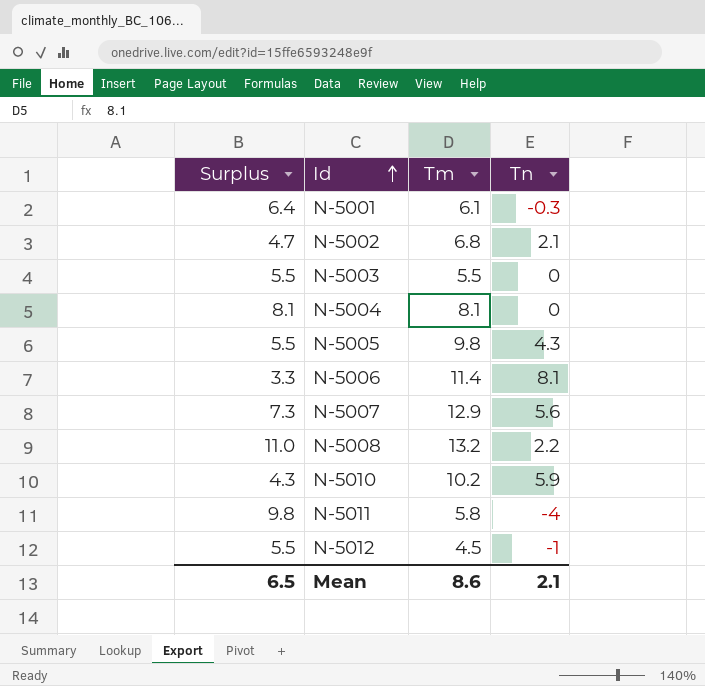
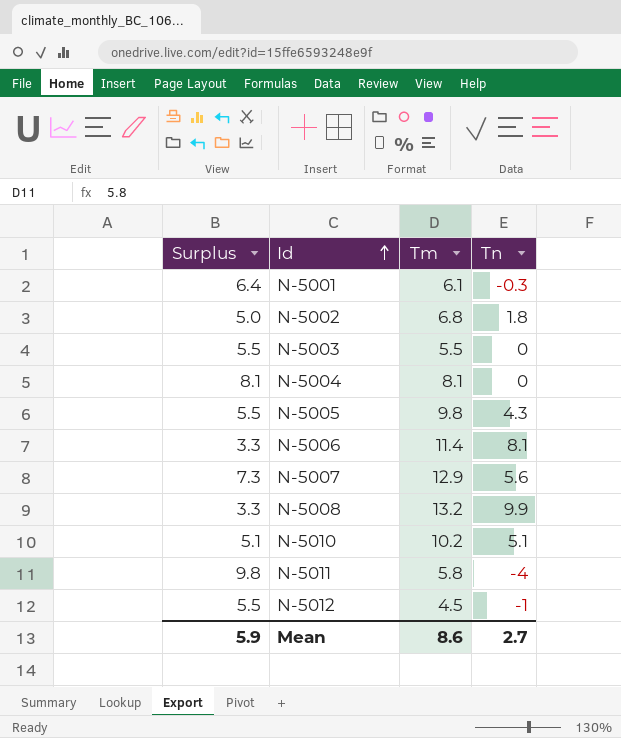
N-5002 | Surplus: 4.7 -> 5.0
N-5002 | Tn: 2.1 -> 1.8
N-5008 | Surplus: 11.0 -> 3.3
N-5008 | Tn: 2.2 -> 9.9
N-5010 | Surplus: 4.3 -> 5.1
N-5010 | Tn: 5.9 -> 5.1
Mean | Surplus: 6.5 -> 5.9
Mean | Tn: 2.1 -> 2.7

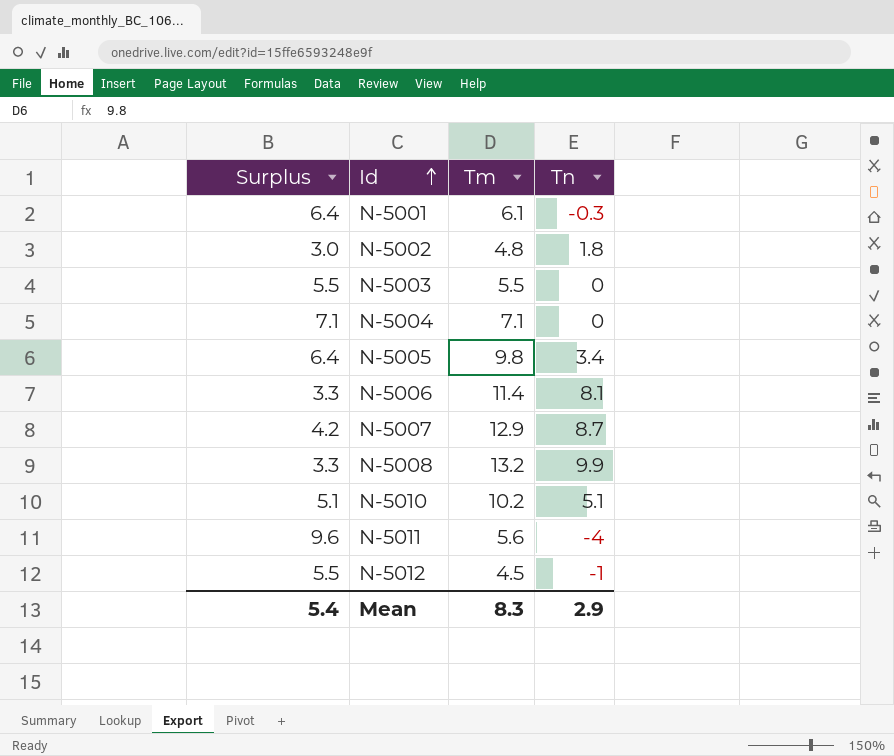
N-5002 | Surplus: 5.0 -> 3.0
N-5002 | Tm: 6.8 -> 4.8
N-5004 | Surplus: 8.1 -> 7.1
N-5004 | Tm: 8.1 -> 7.1
N-5005 | Surplus: 5.5 -> 6.4
N-5005 | Tn: 4.3 -> 3.4
N-5007 | Surplus: 7.3 -> 4.2
N-5007 | Tn: 5.6 -> 8.7
N-5011 | Surplus: 9.8 -> 9.6
N-5011 | Tm: 5.8 -> 5.6
Mean | Surplus: 5.9 -> 5.4
Mean | Tm: 8.6 -> 8.3
Mean | Tn: 2.7 -> 2.9

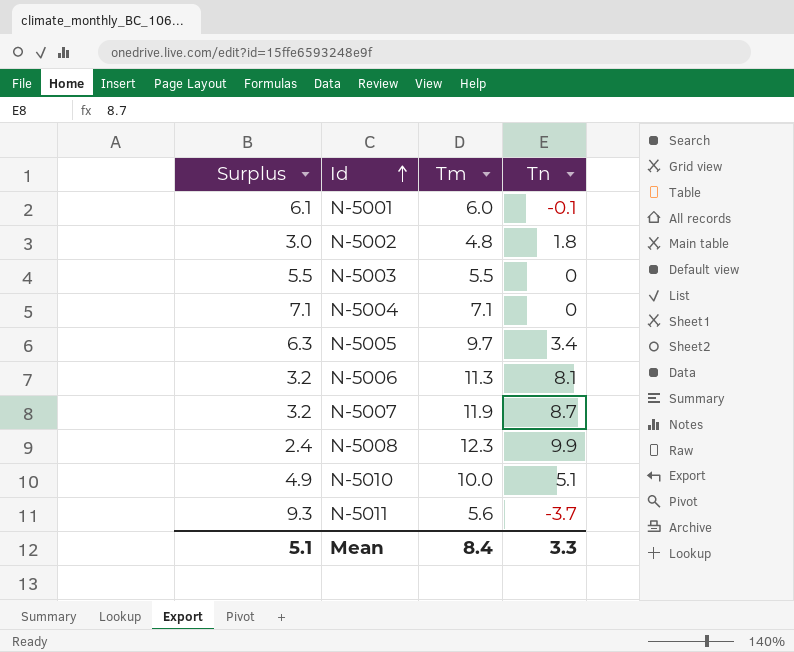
row N-5012: 5.5 | 4.5 | -1 -> none
N-5001 | Surplus: 6.4 -> 6.1
N-5001 | Tm: 6.1 -> 6.0
N-5001 | Tn: -0.3 -> -0.1
N-5005 | Surplus: 6.4 -> 6.3
N-5005 | Tm: 9.8 -> 9.7
N-5006 | Surplus: 3.3 -> 3.2
N-5006 | Tm: 11.4 -> 11.3
N-5007 | Surplus: 4.2 -> 3.2
N-5007 | Tm: 12.9 -> 11.9
N-5008 | Surplus: 3.3 -> 2.4
N-5008 | Tm: 13.2 -> 12.3
N-5010 | Surplus: 5.1 -> 4.9
N-5010 | Tm: 10.2 -> 10.0
N-5011 | Surplus: 9.6 -> 9.3
N-5011 | Tn: -4 -> -3.7
Mean | Surplus: 5.4 -> 5.1
Mean | Tm: 8.3 -> 8.4
Mean | Tn: 2.9 -> 3.3

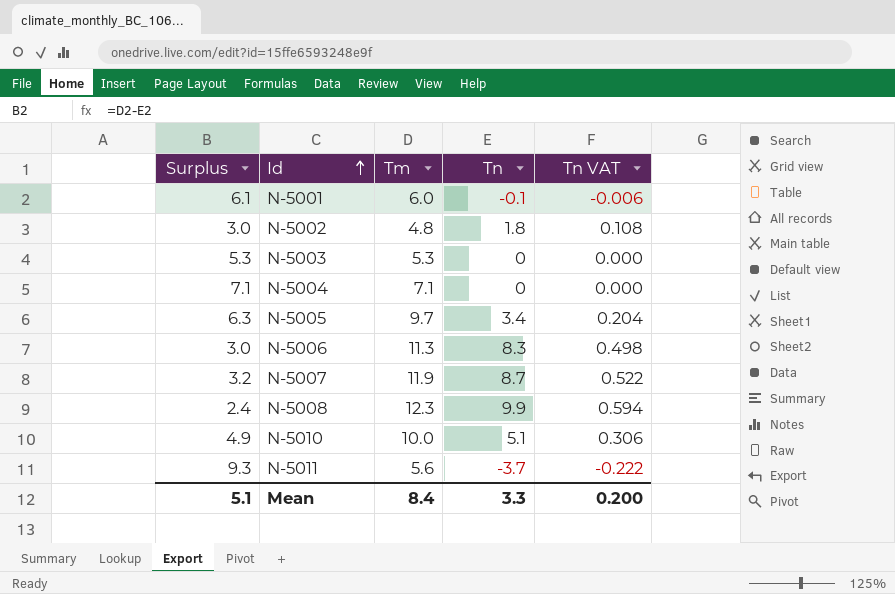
column Tn VAT | formula: none -> [Tn] * 0.06
N-5003 | Surplus: 5.5 -> 5.3
N-5003 | Tm: 5.5 -> 5.3
N-5006 | Surplus: 3.2 -> 3.0
N-5006 | Tn: 8.1 -> 8.3

